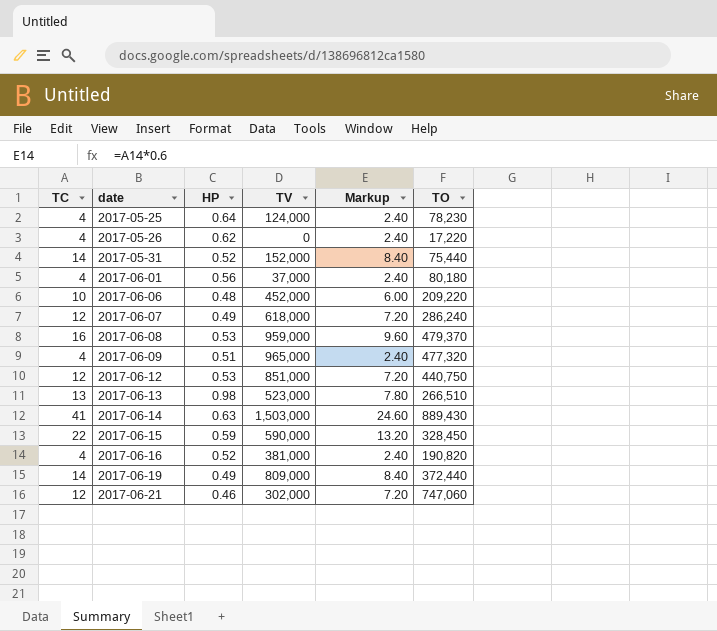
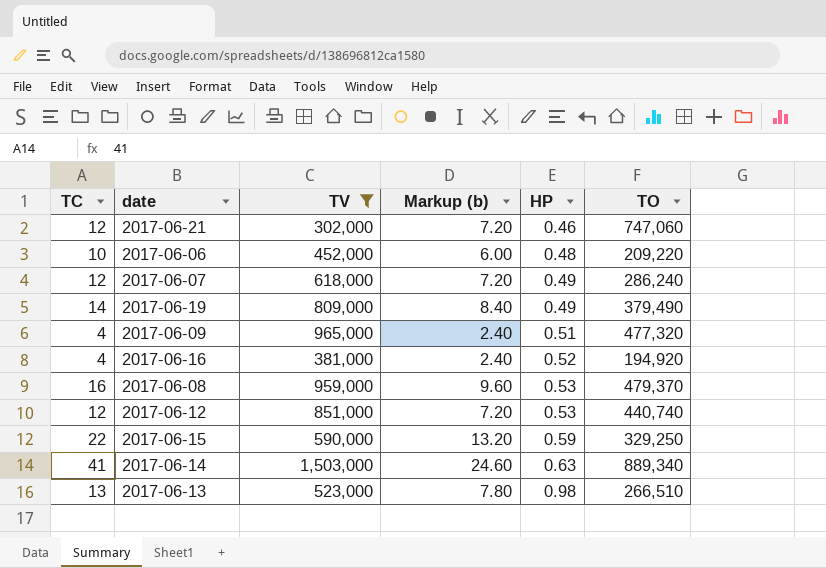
filter: none -> TV >= 302,000
row order: date ascending -> HP ascending
column name: Markup -> Markup (b)
column HP | position: 3 -> 5
2017-06-19 | TO: 372,440 -> 379,490
2017-06-16 | TO: 190,820 -> 194,920
2017-06-12 | TO: 440,750 -> 440,740
2017-06-15 | TO: 328,450 -> 329,250
2017-06-14 | TO: 889,430 -> 889,340

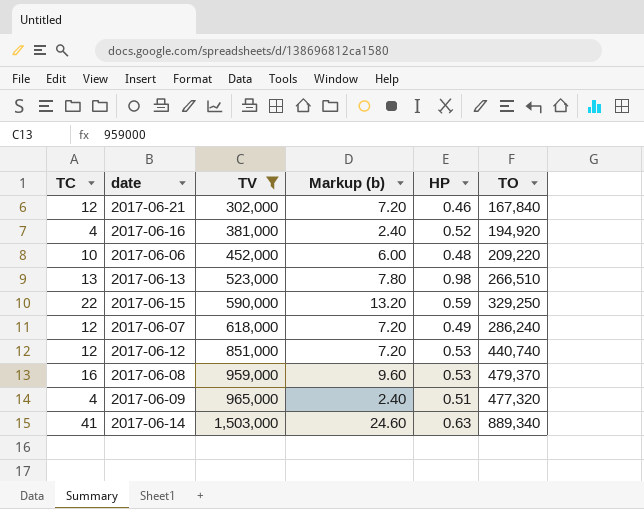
row order: HP ascending -> TV ascending
row 2017-06-19: 14 | 809,000 | 8.40 | 0.49 | 379,490 -> none
2017-06-21 | TO: 747,060 -> 167,840

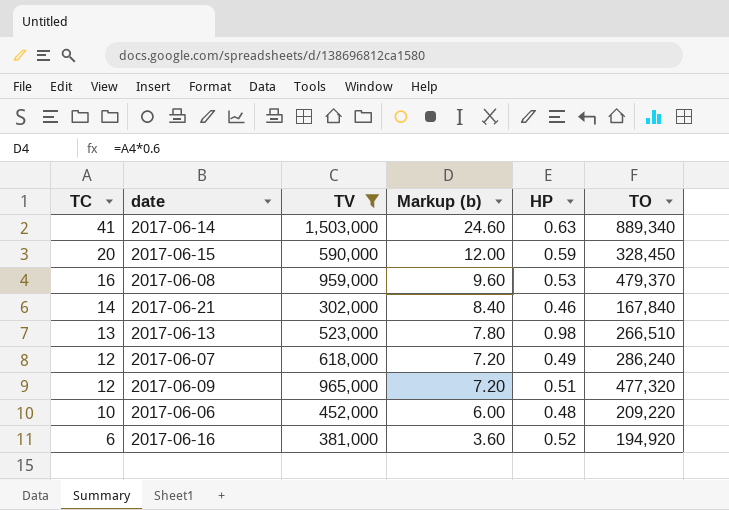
row order: TV ascending -> TC descending
row 2017-06-12: 12 | 851,000 | 7.20 | 0.53 | 440,740 -> none
2017-06-15 | TC: 22 -> 20
2017-06-15 | Markup (b): 13.20 -> 12.00
2017-06-15 | TO: 329,250 -> 328,450
2017-06-21 | TC: 12 -> 14
2017-06-21 | Markup (b): 7.20 -> 8.40
2017-06-09 | TC: 4 -> 12
2017-06-09 | Markup (b): 2.40 -> 7.20
2017-06-16 | TC: 4 -> 6
2017-06-16 | Markup (b): 2.40 -> 3.60

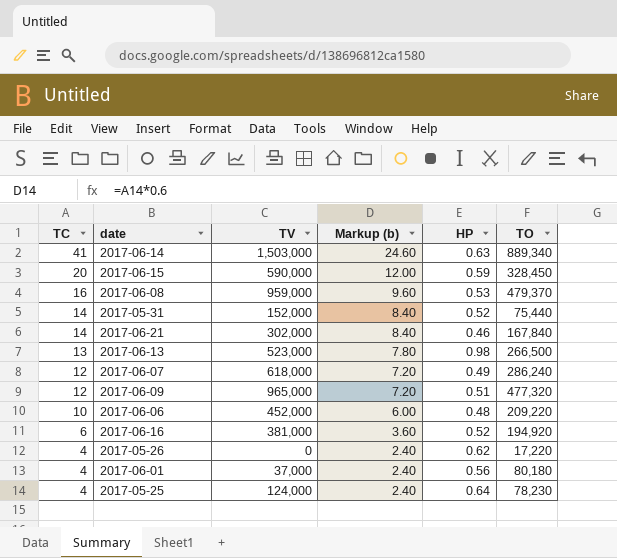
filter: TV >= 302,000 -> none
2017-06-13 | TO: 266,510 -> 266,500

